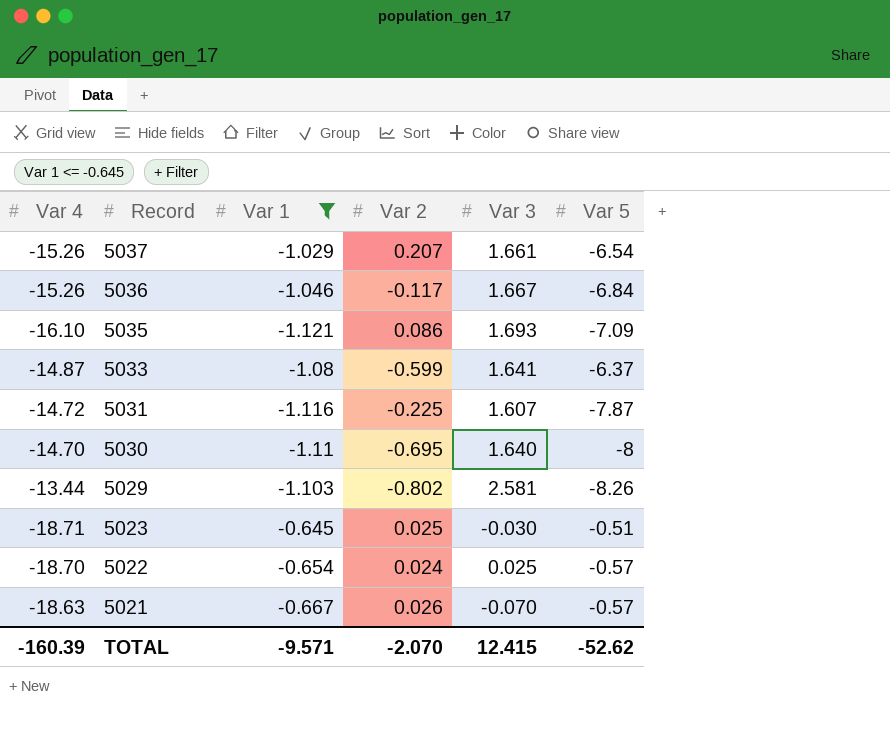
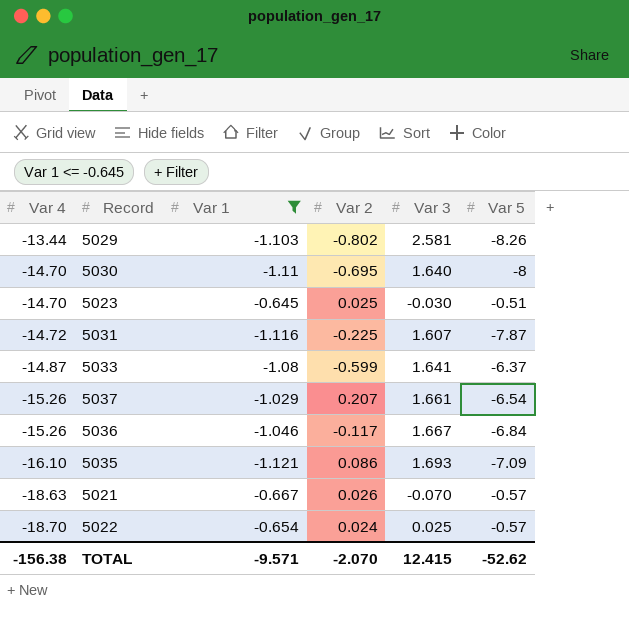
row order: Record descending -> Var 4 descending
5023 | Var 4: -18.71 -> -14.70
TOTAL | Var 4: -160.39 -> -156.38

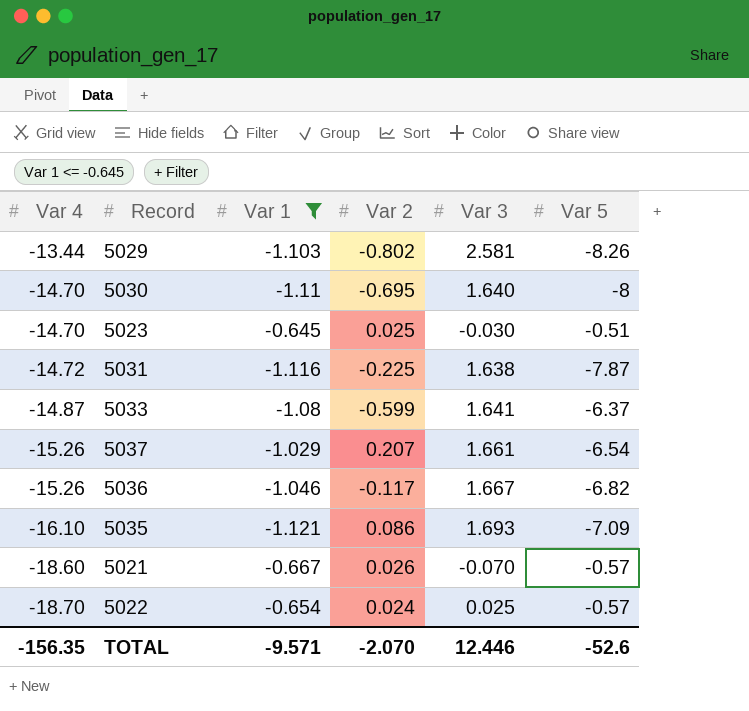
5031 | Var 3: 1.607 -> 1.638
5036 | Var 5: -6.84 -> -6.82
5021 | Var 4: -18.63 -> -18.60
TOTAL | Var 4: -156.38 -> -156.35
TOTAL | Var 3: 12.415 -> 12.446
TOTAL | Var 5: -52.62 -> -52.6

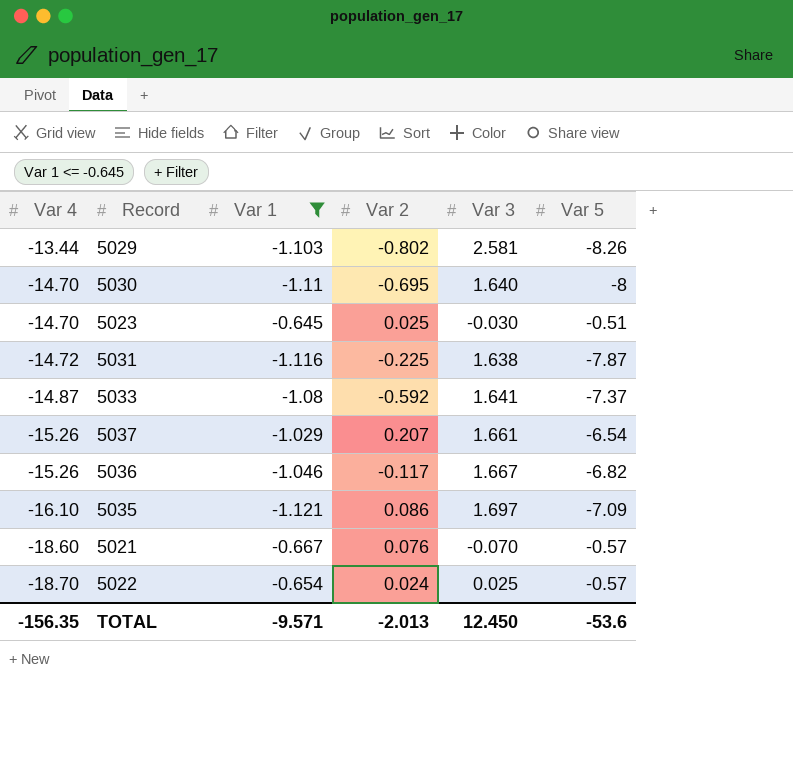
5033 | Var 2: -0.599 -> -0.592
5033 | Var 5: -6.37 -> -7.37
5035 | Var 3: 1.693 -> 1.697
5021 | Var 2: 0.026 -> 0.076
TOTAL | Var 2: -2.070 -> -2.013
TOTAL | Var 3: 12.446 -> 12.450
TOTAL | Var 5: -52.6 -> -53.6

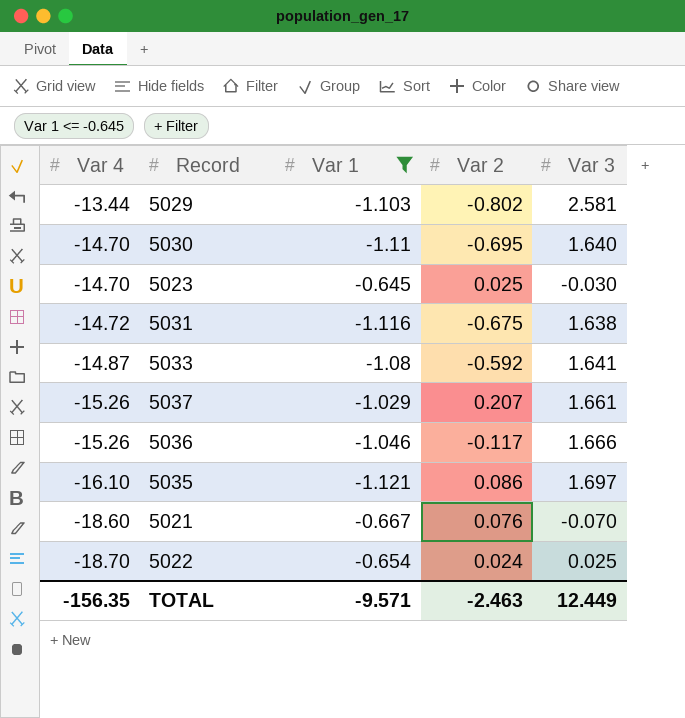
column Var 5 | position: 6 -> none
5031 | Var 2: -0.225 -> -0.675
5036 | Var 3: 1.667 -> 1.666
TOTAL | Var 2: -2.013 -> -2.463
TOTAL | Var 3: 12.450 -> 12.449

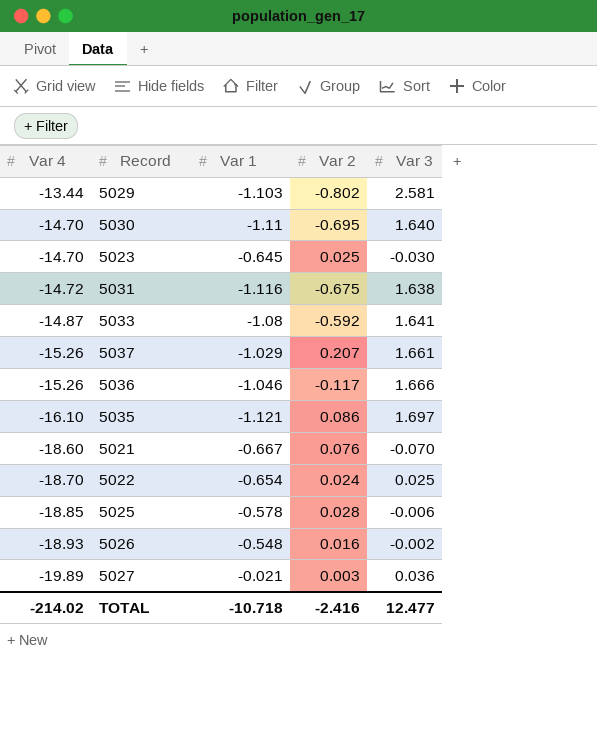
filter: Var 1 <= -0.645 -> none
TOTAL | Var 4: -156.35 -> -214.02
TOTAL | Var 1: -9.571 -> -10.718
TOTAL | Var 2: -2.463 -> -2.416
TOTAL | Var 3: 12.449 -> 12.477

